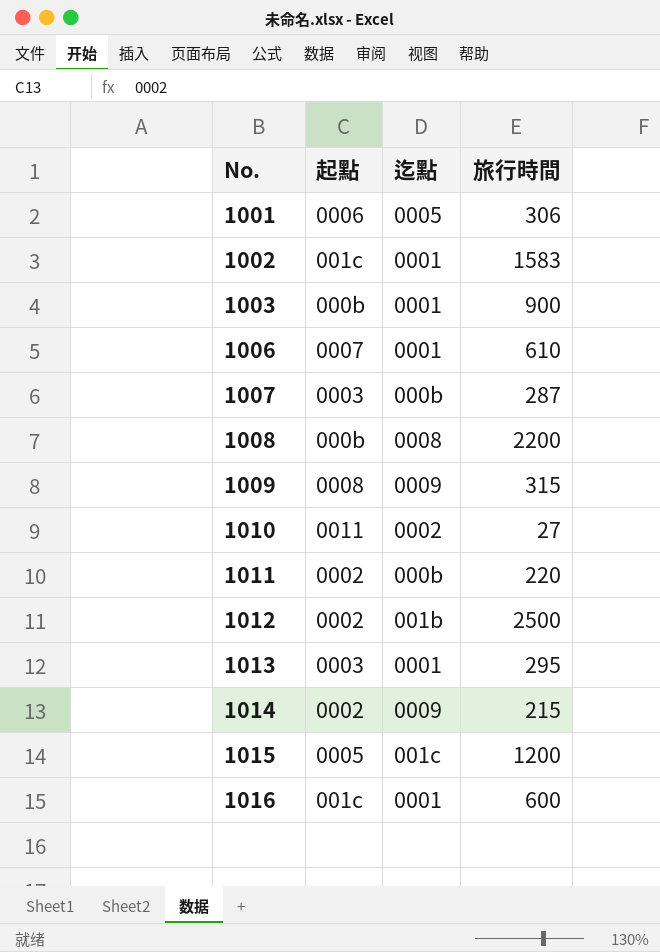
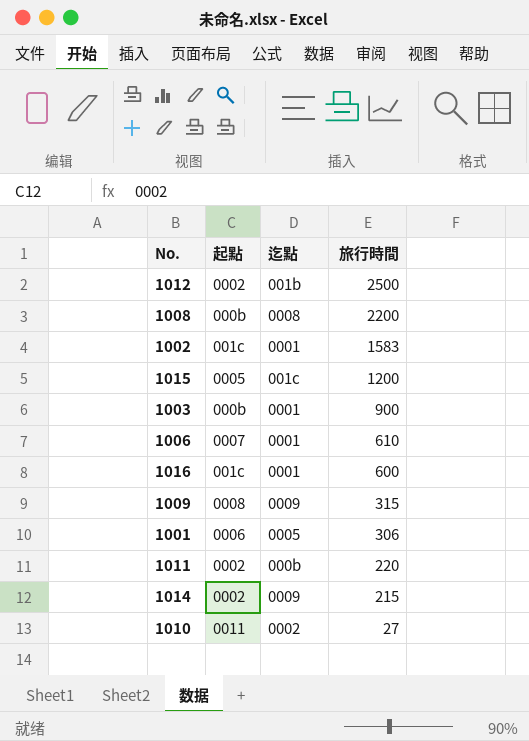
row order: No. ascending -> 旅行時間 descending
row 1007: 0003 | 000b | 287 -> none
row 1013: 0003 | 0001 | 295 -> none

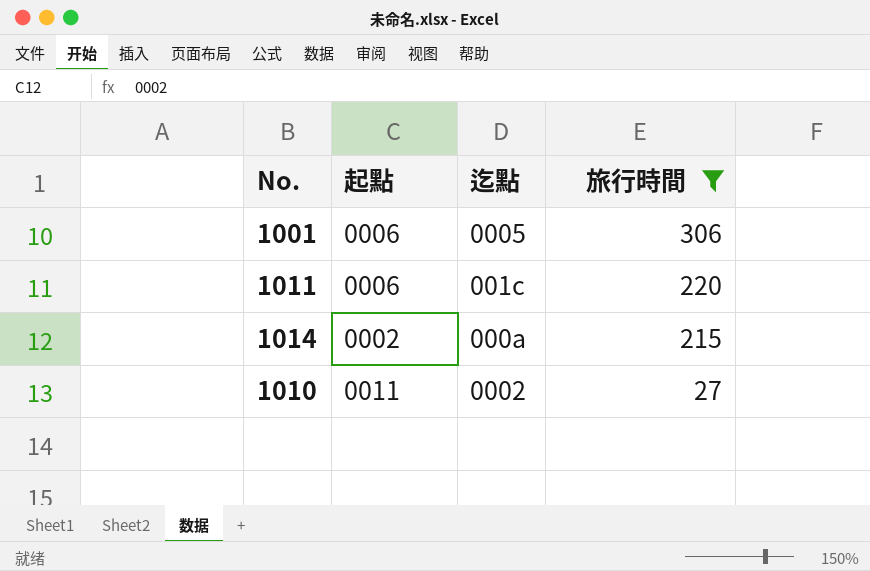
filter: none -> 旅行時間 <= 306
1011 | 起點: 0002 -> 0006
1011 | 迄點: 000b -> 001c
1014 | 迄點: 0009 -> 000a

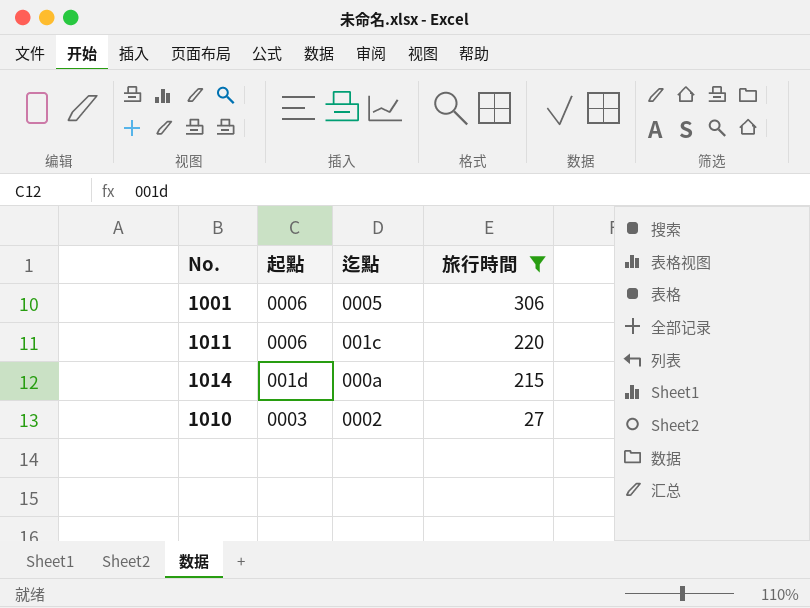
1014 | 起點: 0002 -> 001d
1010 | 起點: 0011 -> 0003

